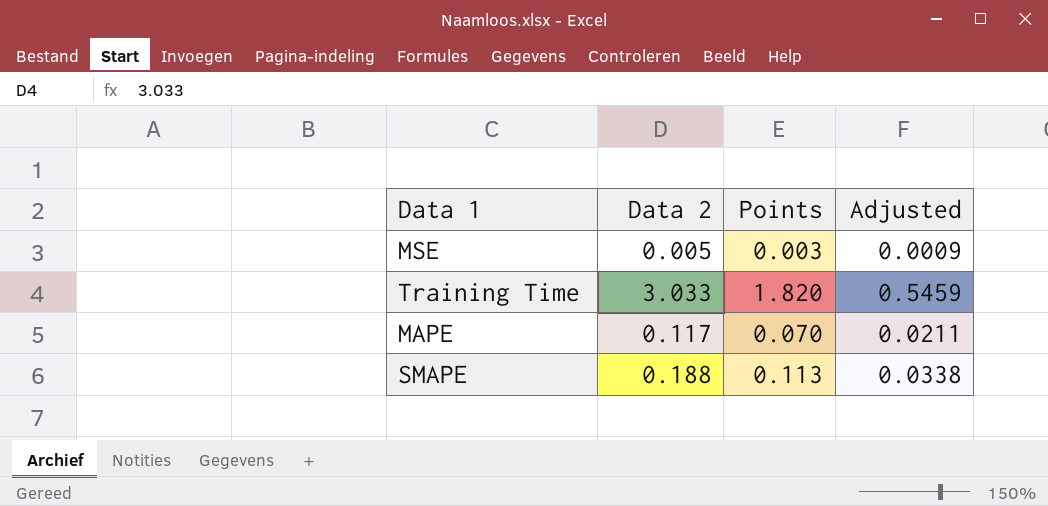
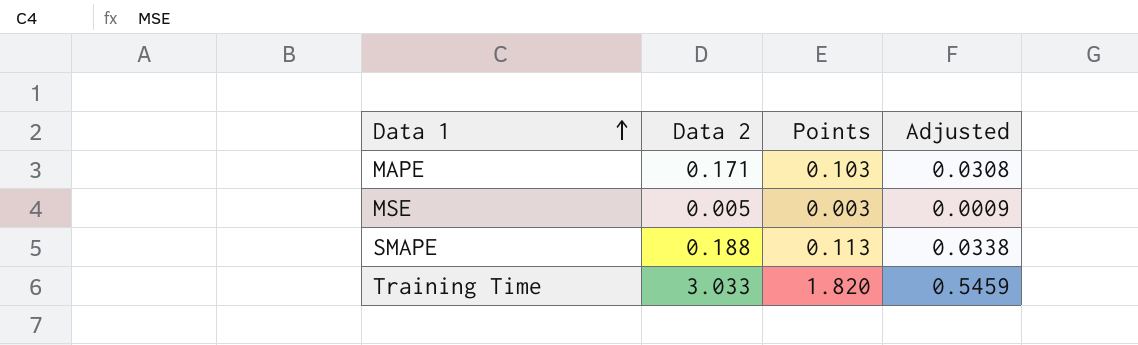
row order: none -> Data 1 ascending
MAPE | Data 2: 0.117 -> 0.171
MAPE | Points: 0.070 -> 0.103
MAPE | Adjusted: 0.0211 -> 0.0308

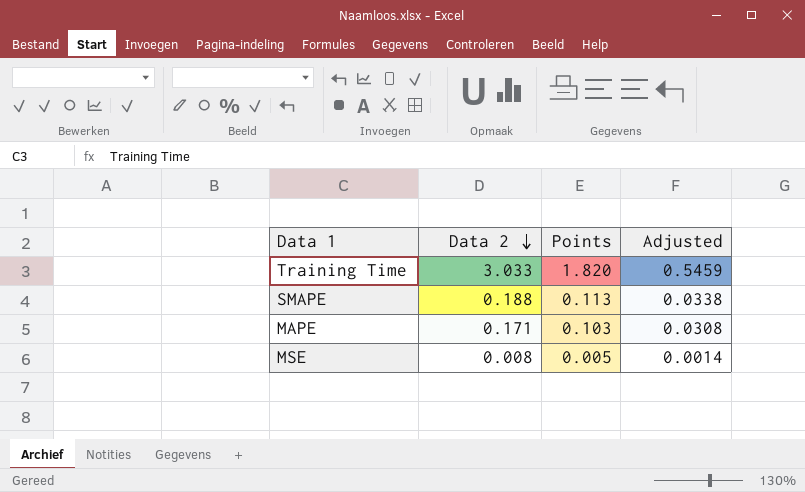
row order: Data 1 ascending -> Data 2 descending
MSE | Data 2: 0.005 -> 0.008
MSE | Points: 0.003 -> 0.005
MSE | Adjusted: 0.0009 -> 0.0014

